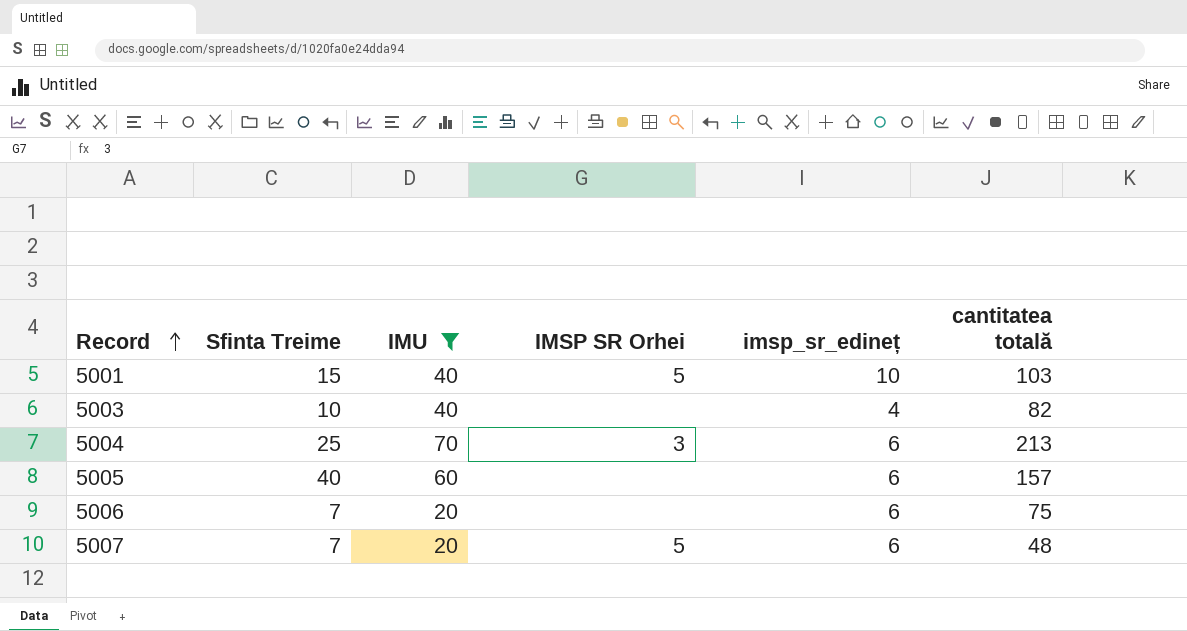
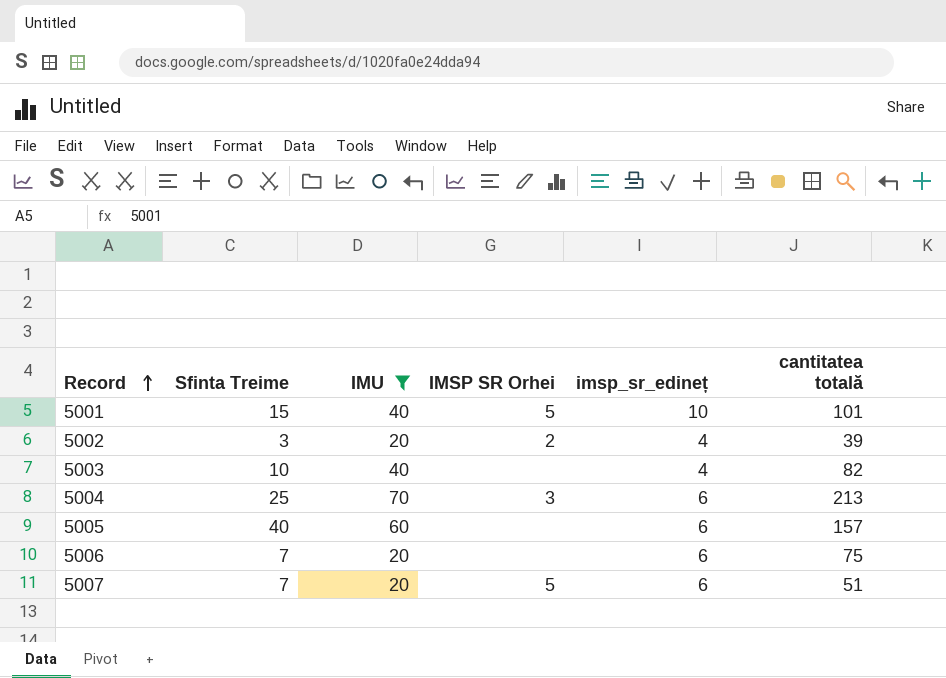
5001 | cantitatea totală: 103 -> 101
row 5002: none -> 3 | 20 | 2 | 4 | 39
5007 | cantitatea totală: 48 -> 51

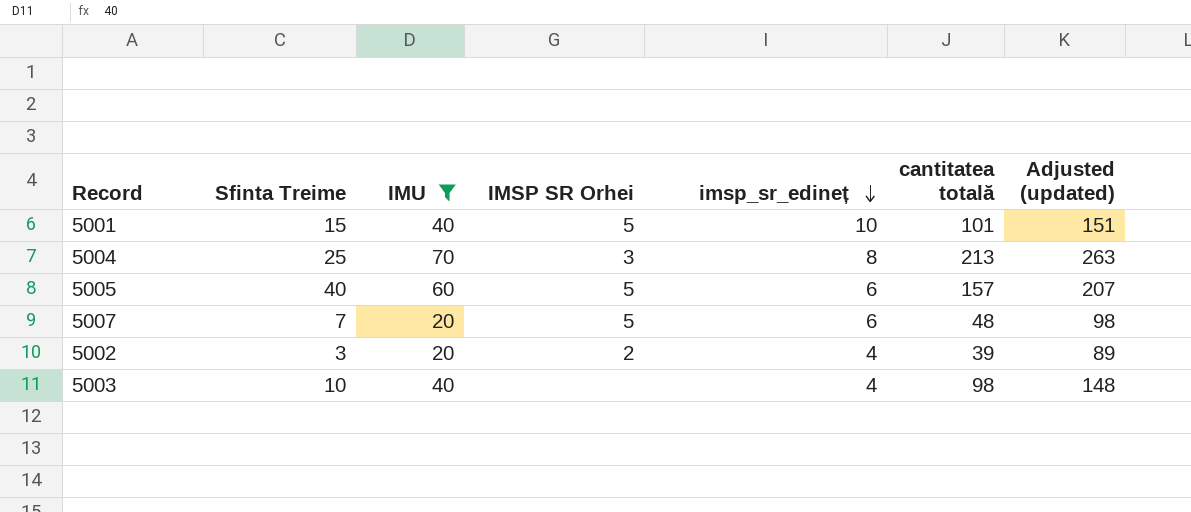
row order: Record ascending -> imsp_sr_edineț descending
column Adjusted (updated) | formula: none -> [cantitatea totală] + 50
row 5006: 7 | 20 | none | 6 | 75 -> none
5004 | imsp_sr_edineț: 6 -> 8
5005 | IMSP SR Orhei: none -> 5
5007 | cantitatea totală: 51 -> 48
5003 | cantitatea totală: 82 -> 98

